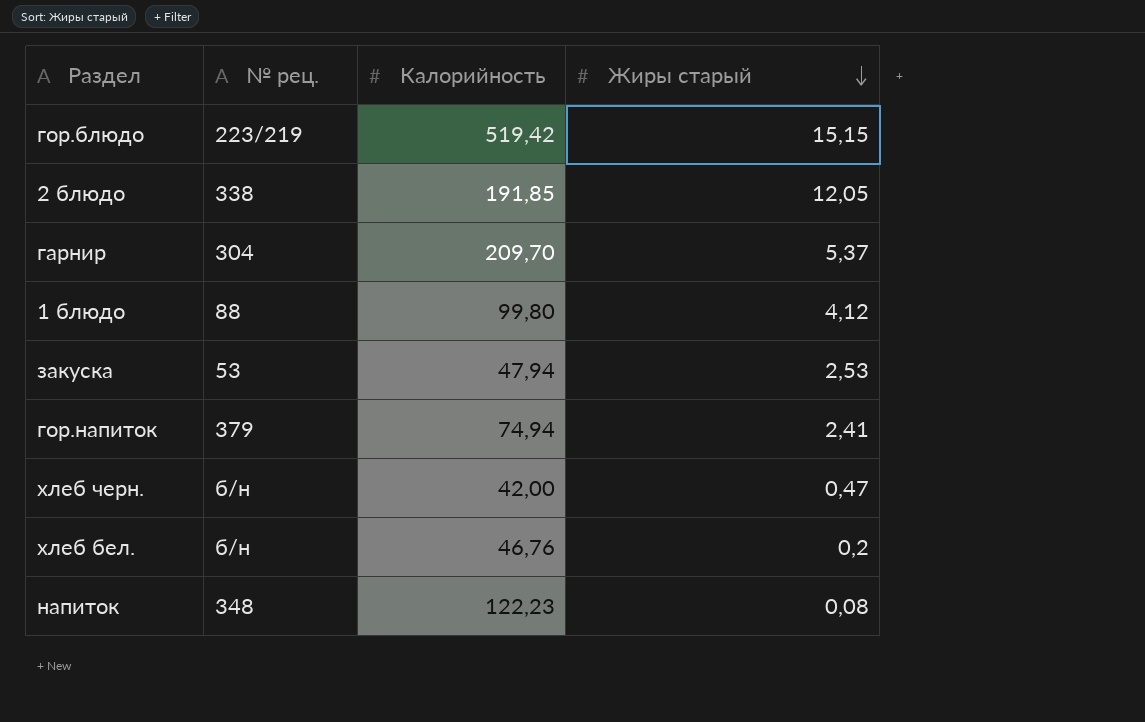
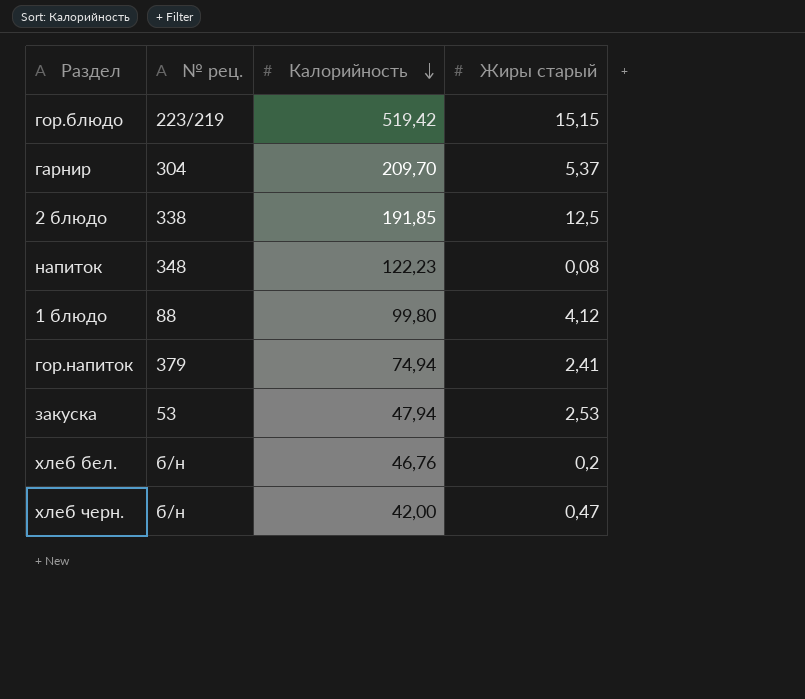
row order: Жиры старый descending -> Калорийность descending
2 блюдо | Жиры старый: 12,05 -> 12,5

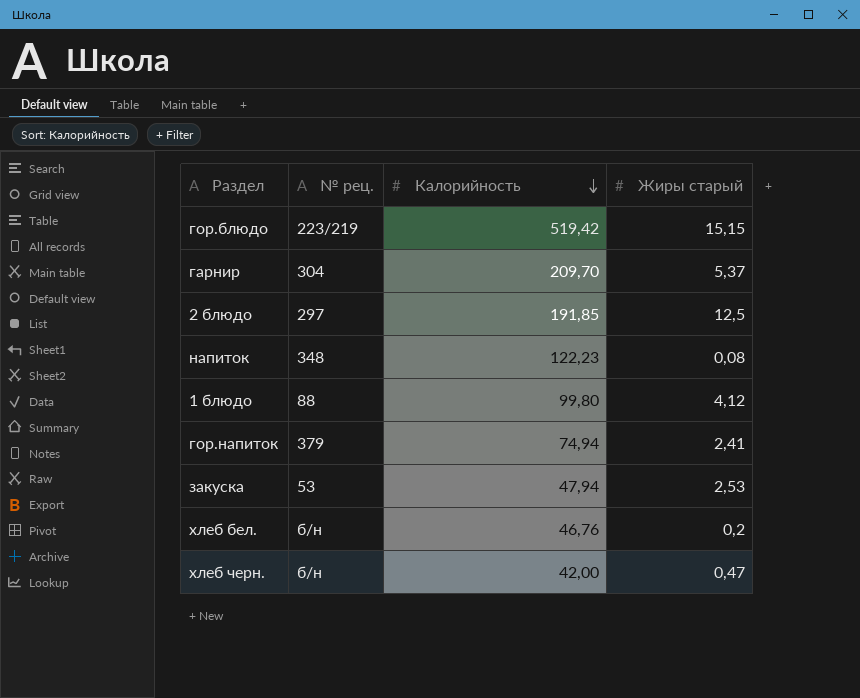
2 блюдо | № рец.: 338 -> 297

